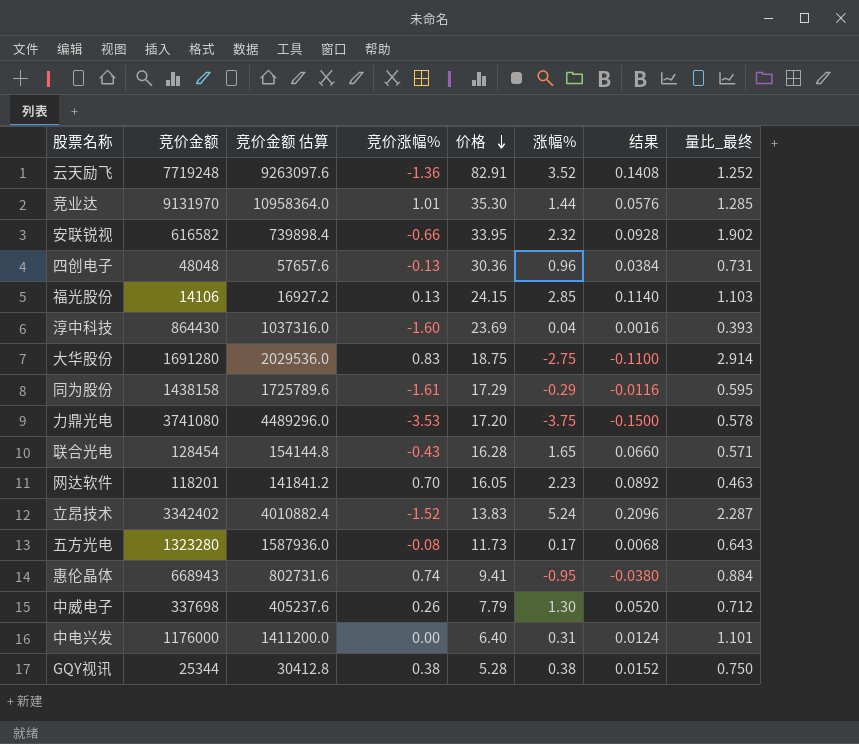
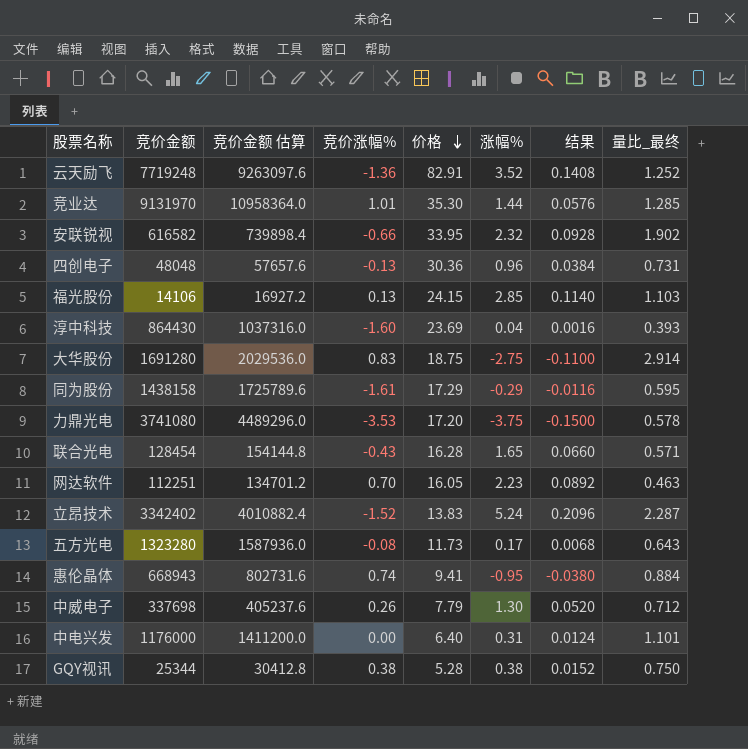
网达软件 | 竞价金额: 118201 -> 112251
网达软件 | 竞价金额 估算: 141841.2 -> 134701.2

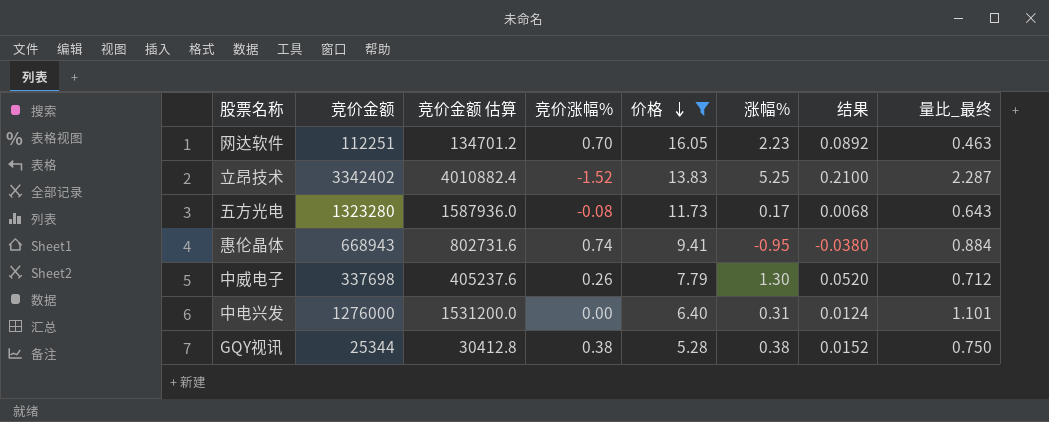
filter: none -> 价格 <= 16.05
立昂技术 | 涨幅%: 5.24 -> 5.25
立昂技术 | 结果: 0.2096 -> 0.2100
中电兴发 | 竞价金额: 1176000 -> 1276000
中电兴发 | 竞价金额 估算: 1411200.0 -> 1531200.0

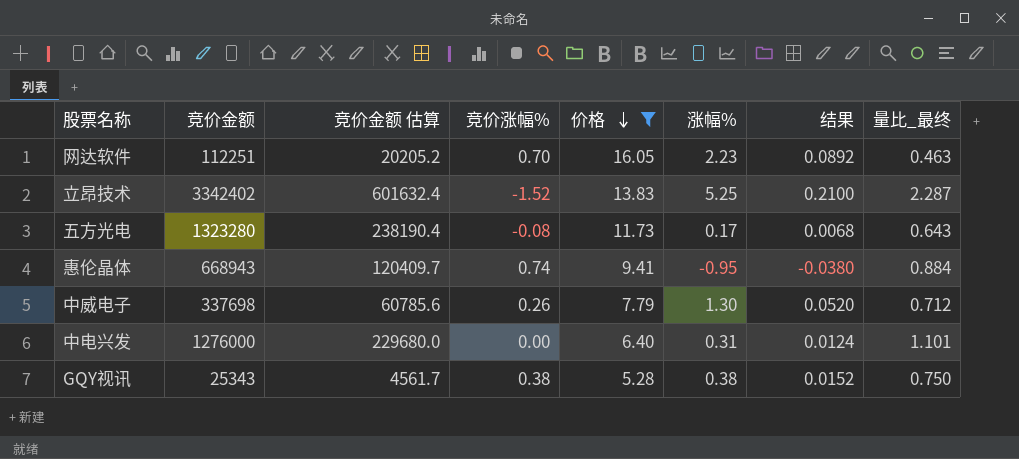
column 竞价金额 估算 | formula: [竞价金额] * 1.2 -> [竞价金额] * 0.18
GQY视讯 | 竞价金额: 25344 -> 25343

